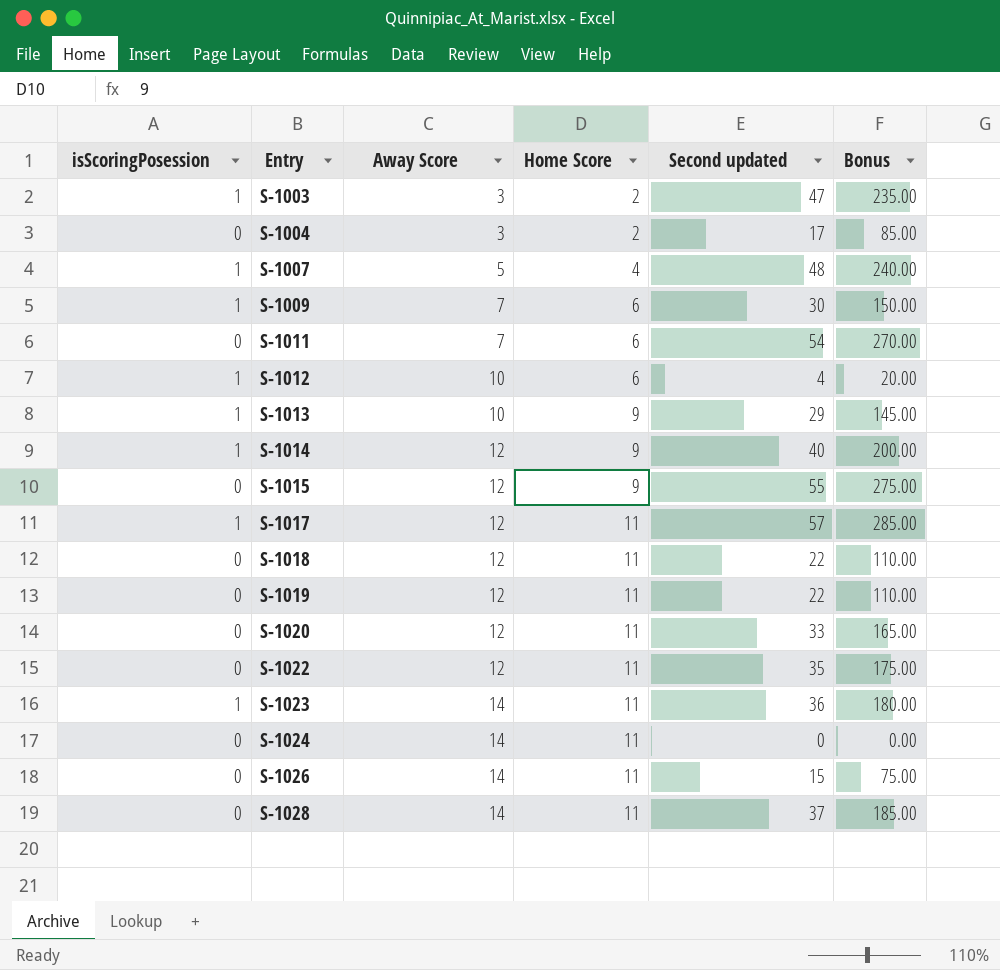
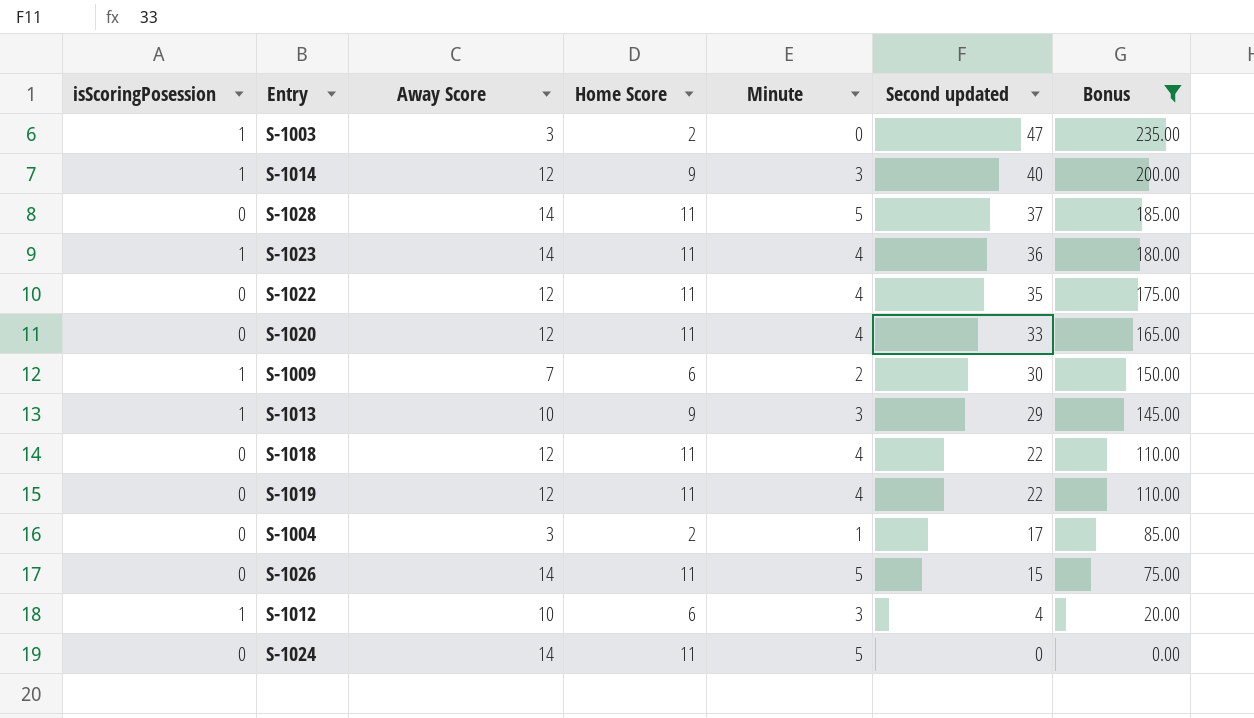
filter: none -> Bonus <= 235.00
row order: Entry ascending -> Second updated descending
column Minute | position: none -> 5

